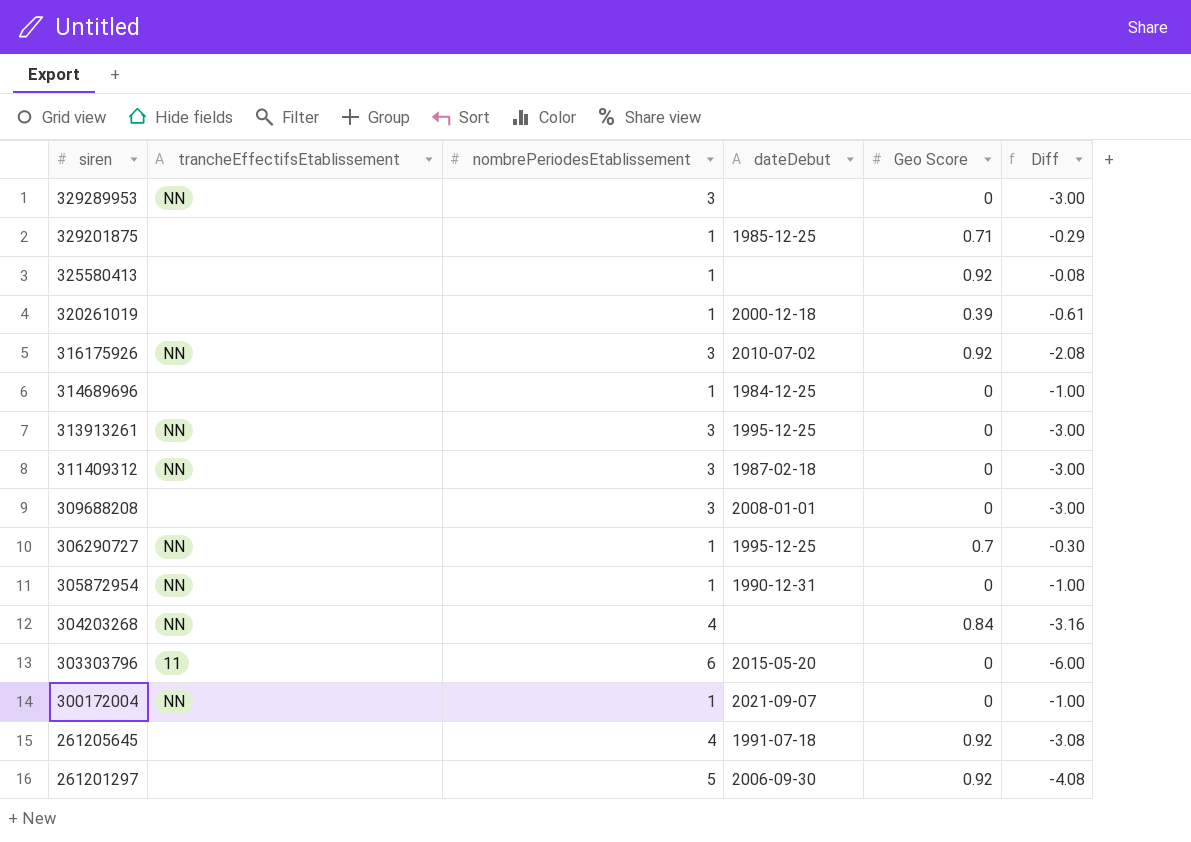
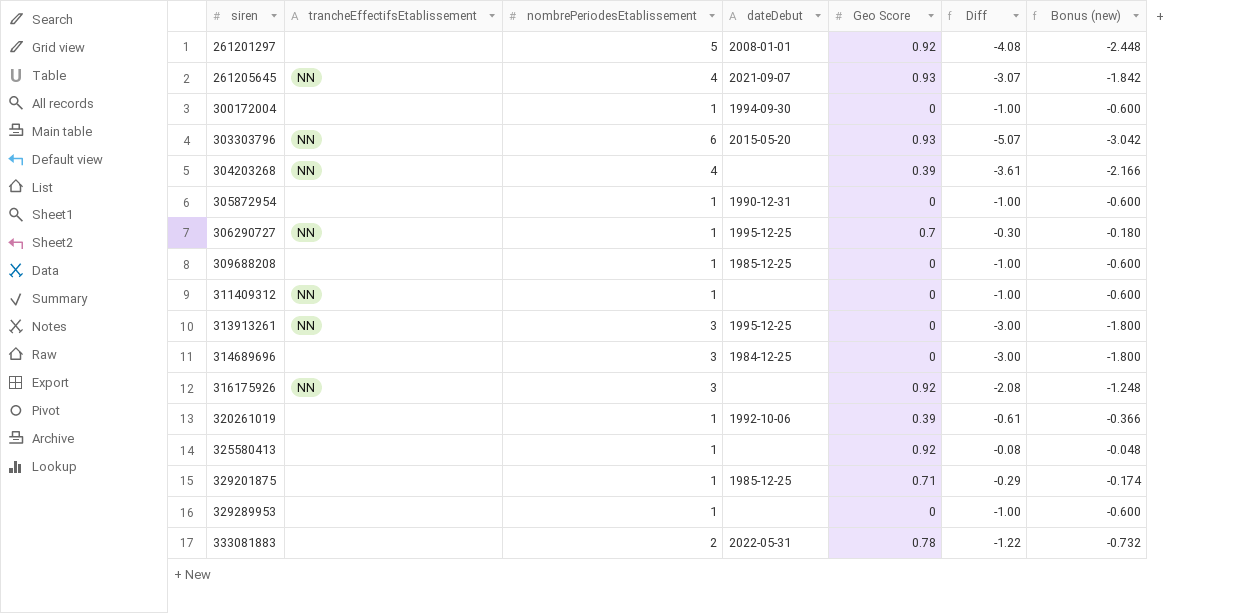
row order: siren descending -> siren ascending
column Bonus (new) | formula: none -> [Diff] * 0.6
261201297 | dateDebut: 2006-09-30 -> 2008-01-01
261205645 | trancheEffectifsEtablissement: none -> NN
261205645 | dateDebut: 1991-07-18 -> 2021-09-07
261205645 | Geo Score: 0.92 -> 0.93
261205645 | Diff: -3.08 -> -3.07
300172004 | trancheEffectifsEtablissement: NN -> none
300172004 | dateDebut: 2021-09-07 -> 1994-09-30
303303796 | trancheEffectifsEtablissement: 11 -> NN
303303796 | Geo Score: 0 -> 0.93
303303796 | Diff: -6.00 -> -5.07
304203268 | Geo Score: 0.84 -> 0.39
304203268 | Diff: -3.16 -> -3.61
305872954 | trancheEffectifsEtablissement: NN -> none
309688208 | nombrePeriodesEtablissement: 3 -> 1
309688208 | dateDebut: 2008-01-01 -> 1985-12-25
309688208 | Diff: -3.00 -> -1.00
311409312 | nombrePeriodesEtablissement: 3 -> 1
311409312 | dateDebut: 1987-02-18 -> none
311409312 | Diff: -3.00 -> -1.00
314689696 | nombrePeriodesEtablissement: 1 -> 3
314689696 | Diff: -1.00 -> -3.00
316175926 | dateDebut: 2010-07-02 -> none
320261019 | dateDebut: 2000-12-18 -> 1992-10-06
329289953 | trancheEffectifsEtablissement: NN -> none
329289953 | nombrePeriodesEtablissement: 3 -> 1
329289953 | Diff: -3.00 -> -1.00
row 333081883: none -> none | 2 | 2022-05-31 | 0.78 | -1.22 | -0.732

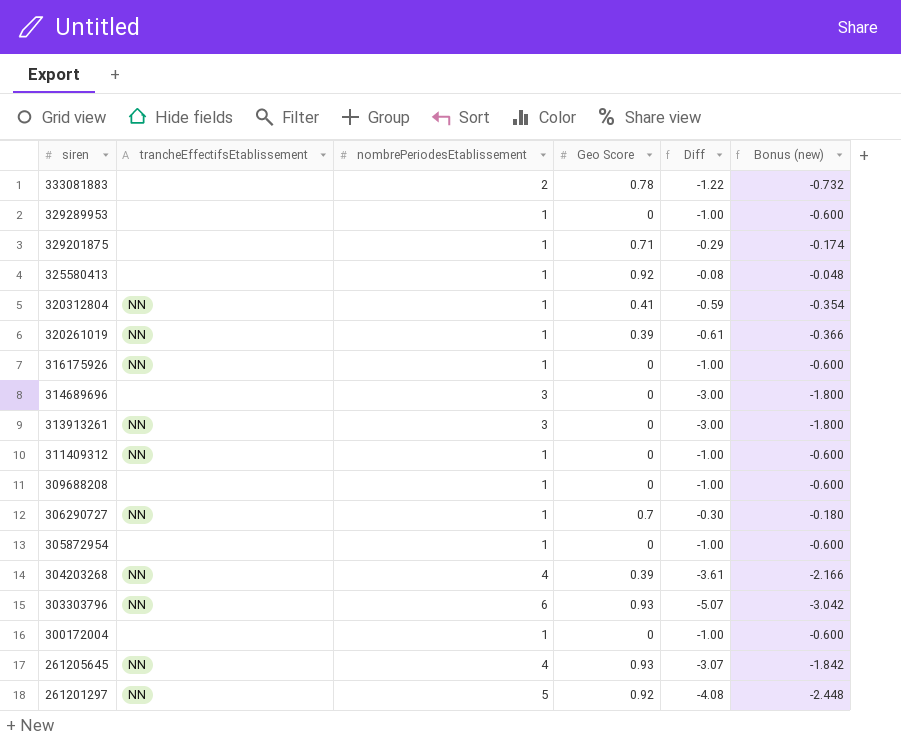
row order: siren ascending -> siren descending
column dateDebut | position: 4 -> none
row 320312804: none -> NN | 1 | 0.41 | -0.59 | -0.354
320261019 | trancheEffectifsEtablissement: none -> NN
316175926 | nombrePeriodesEtablissement: 3 -> 1
316175926 | Geo Score: 0.92 -> 0
316175926 | Diff: -2.08 -> -1.00
316175926 | Bonus (new): -1.248 -> -0.600
261201297 | trancheEffectifsEtablissement: none -> NN

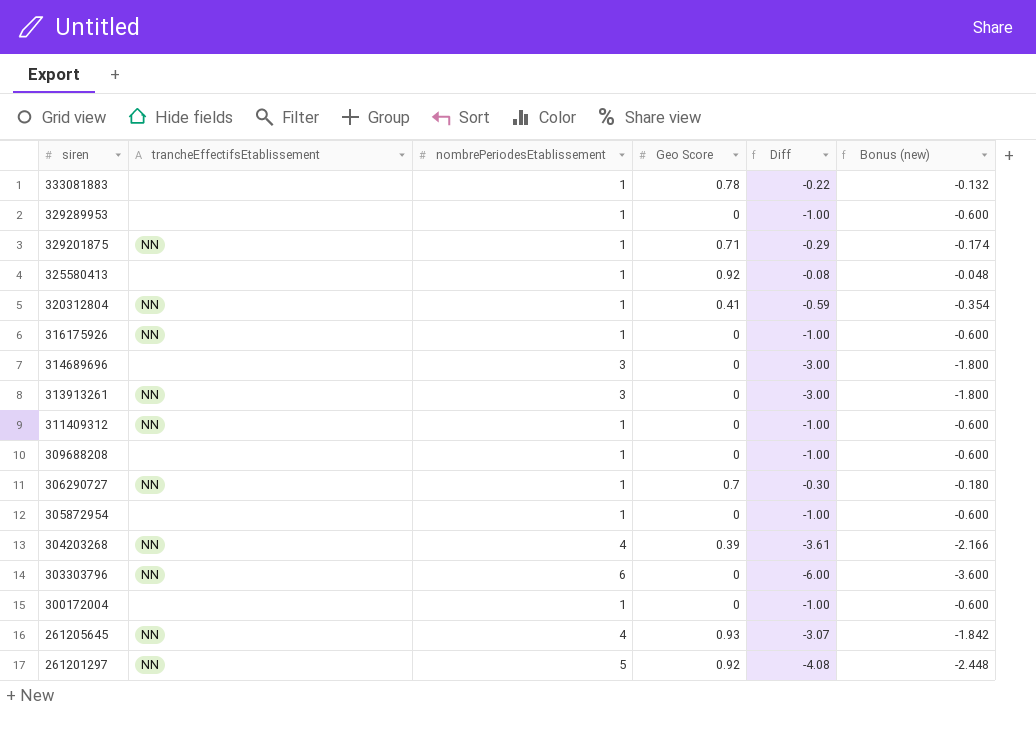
row 320261019: NN | 1 | 0.39 | -0.61 | -0.366 -> none
333081883 | nombrePeriodesEtablissement: 2 -> 1
333081883 | Diff: -1.22 -> -0.22
333081883 | Bonus (new): -0.732 -> -0.132
329201875 | trancheEffectifsEtablissement: none -> NN
303303796 | Geo Score: 0.93 -> 0
303303796 | Diff: -5.07 -> -6.00
303303796 | Bonus (new): -3.042 -> -3.600

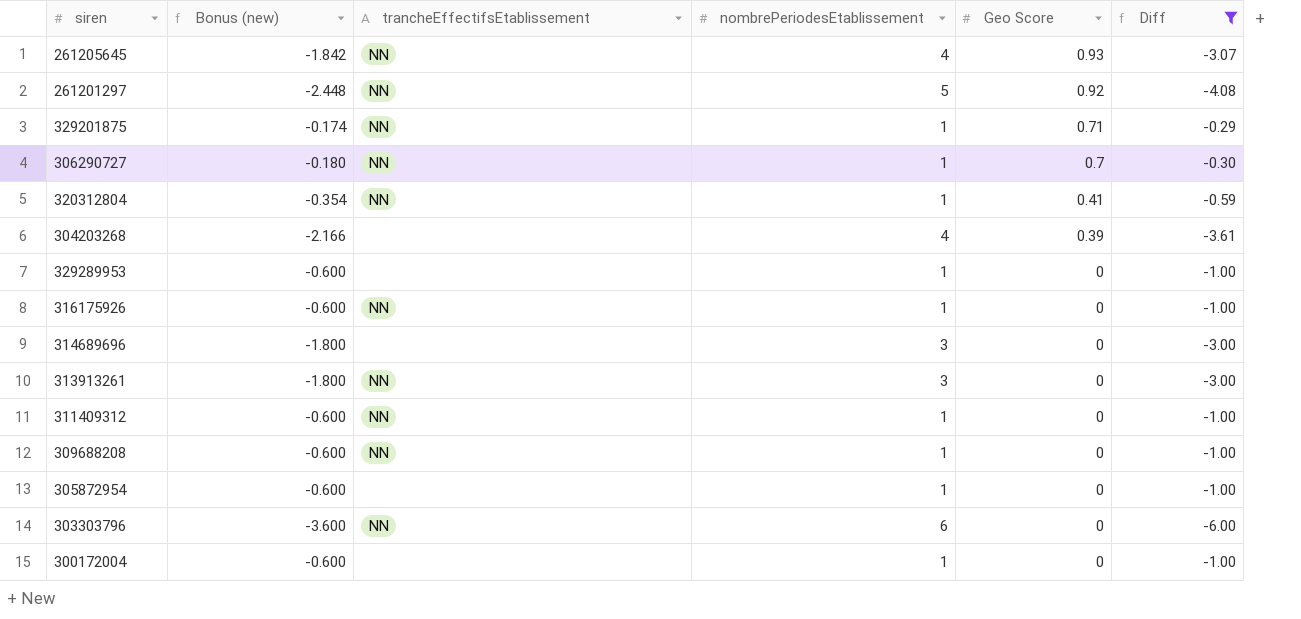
filter: none -> Diff <= -0.29
row order: siren descending -> Geo Score descending
column Bonus (new) | position: 6 -> 2
304203268 | trancheEffectifsEtablissement: NN -> none
309688208 | trancheEffectifsEtablissement: none -> NN

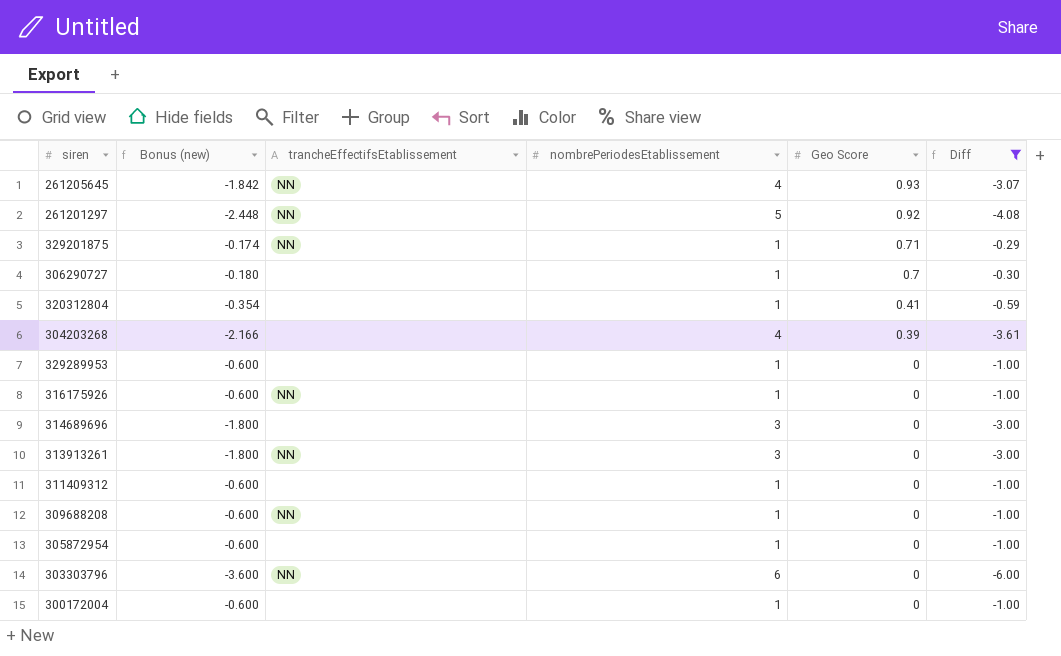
306290727 | trancheEffectifsEtablissement: NN -> none
320312804 | trancheEffectifsEtablissement: NN -> none
311409312 | trancheEffectifsEtablissement: NN -> none

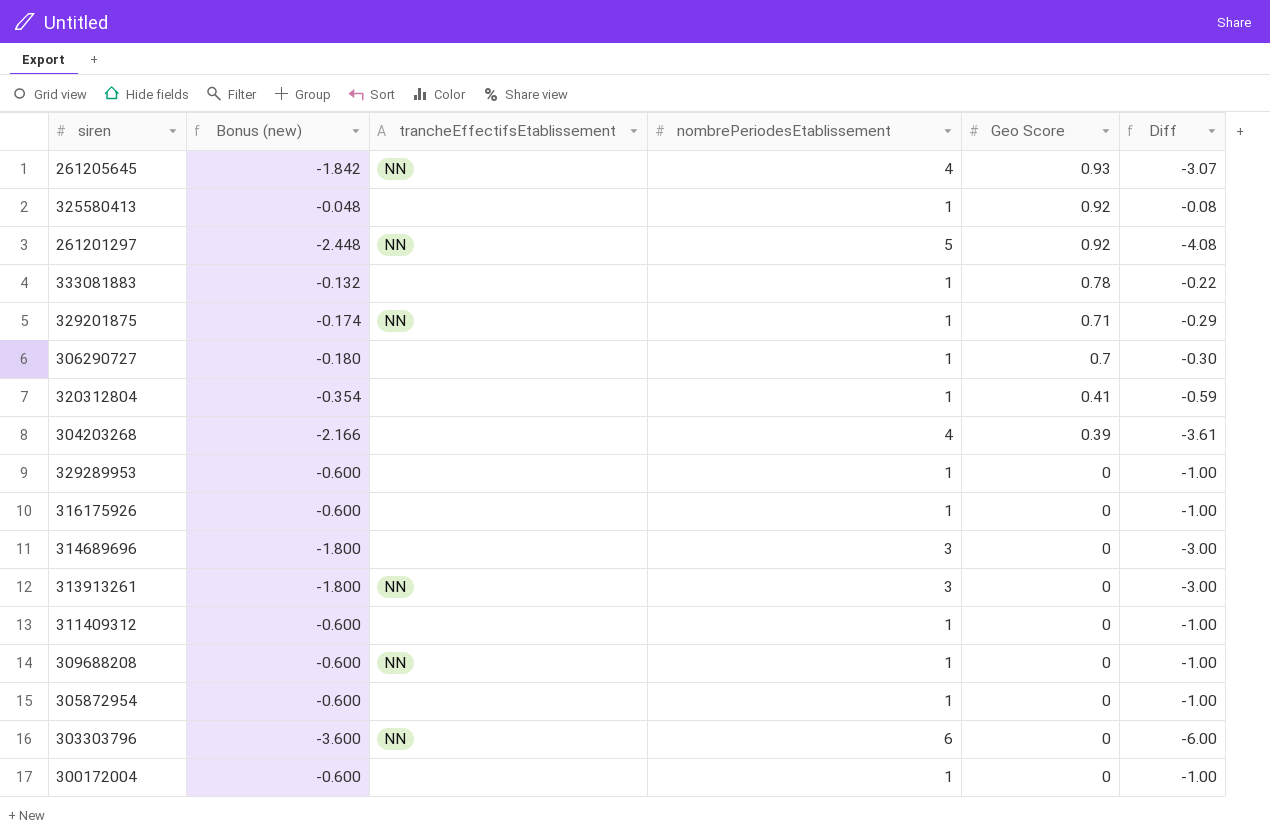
filter: Diff <= -0.29 -> none
316175926 | trancheEffectifsEtablissement: NN -> none

